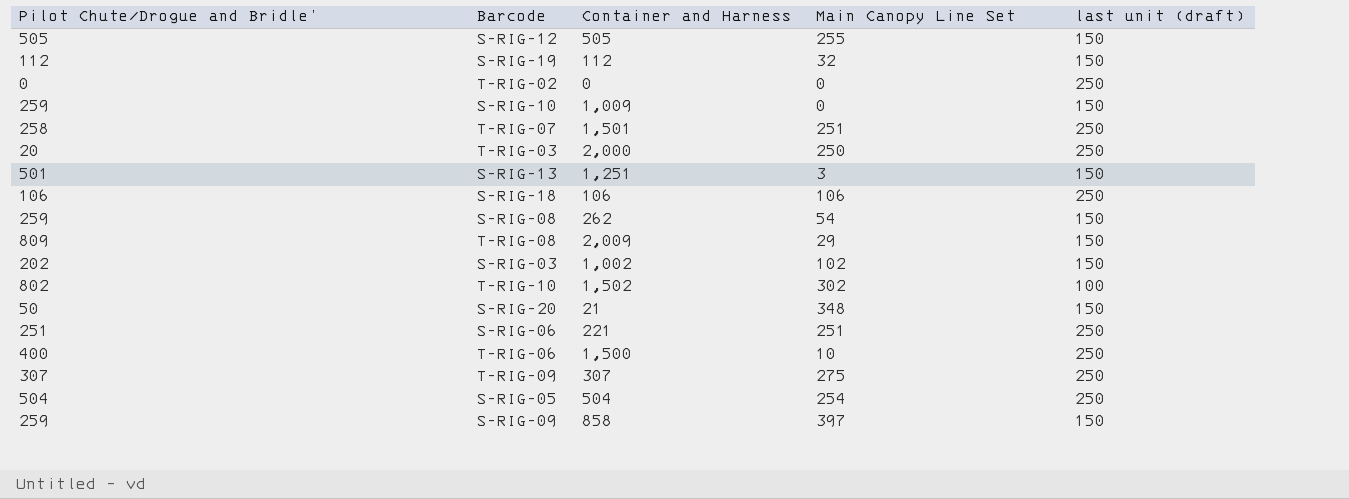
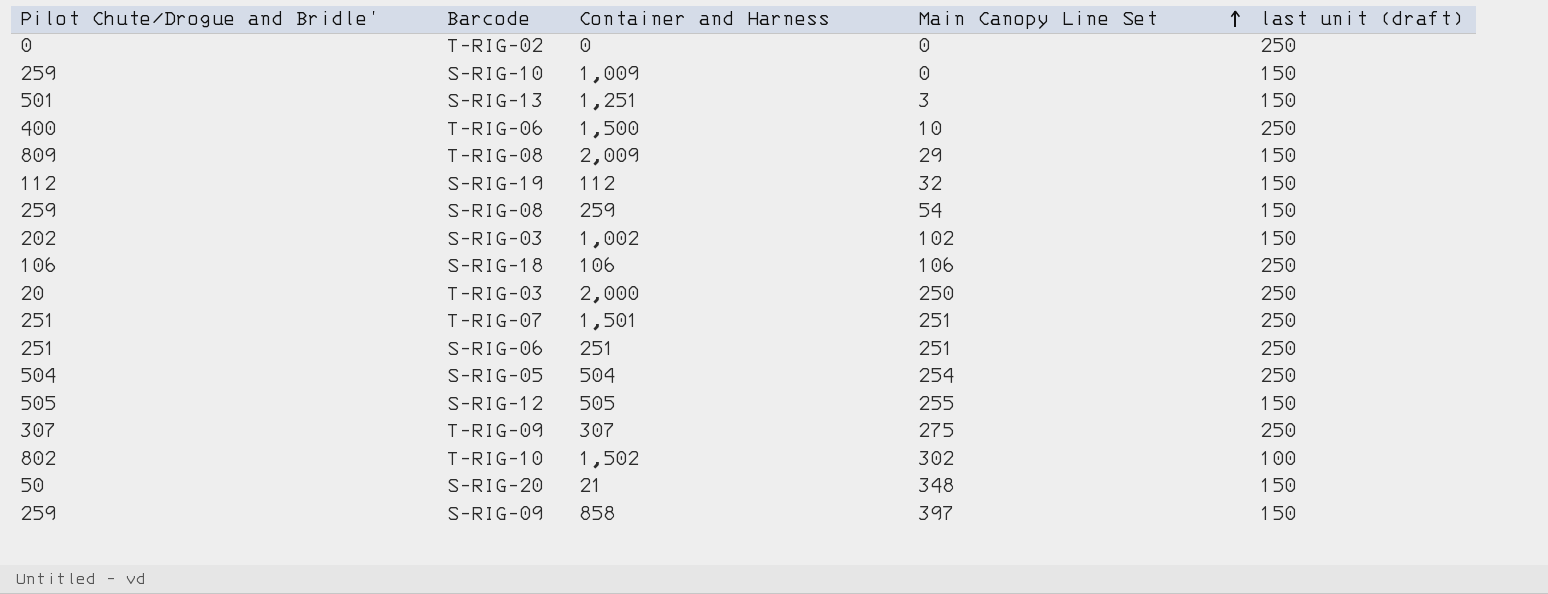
row order: none -> Main Canopy Line Set ascending
S-RIG-08 | Container and Harness: 262 -> 259
T-RIG-07 | Pilot Chute/Drogue and Bridle’: 258 -> 251
S-RIG-06 | Container and Harness: 221 -> 251

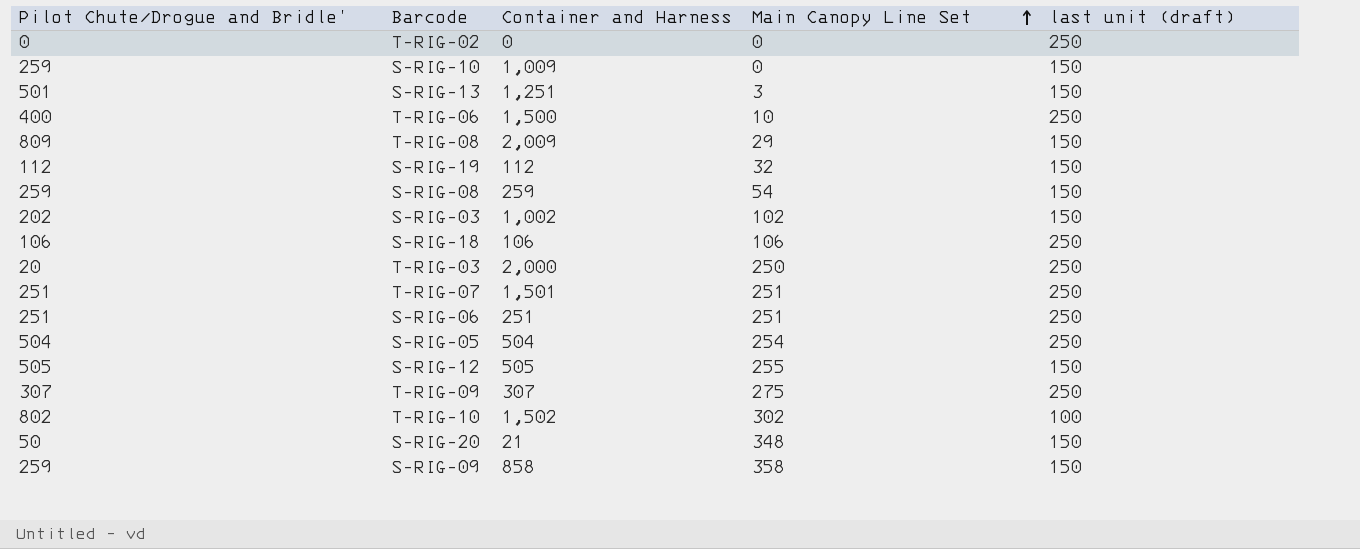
S-RIG-09 | Main Canopy Line Set: 397 -> 358

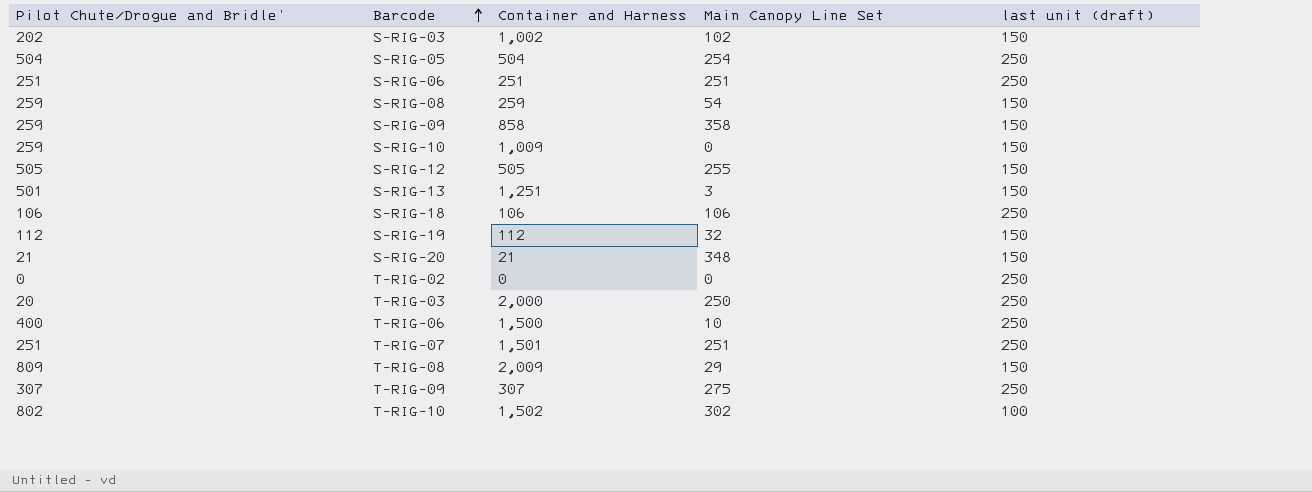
row order: Main Canopy Line Set ascending -> Barcode ascending
S-RIG-20 | Pilot Chute/Drogue and Bridle’: 50 -> 21

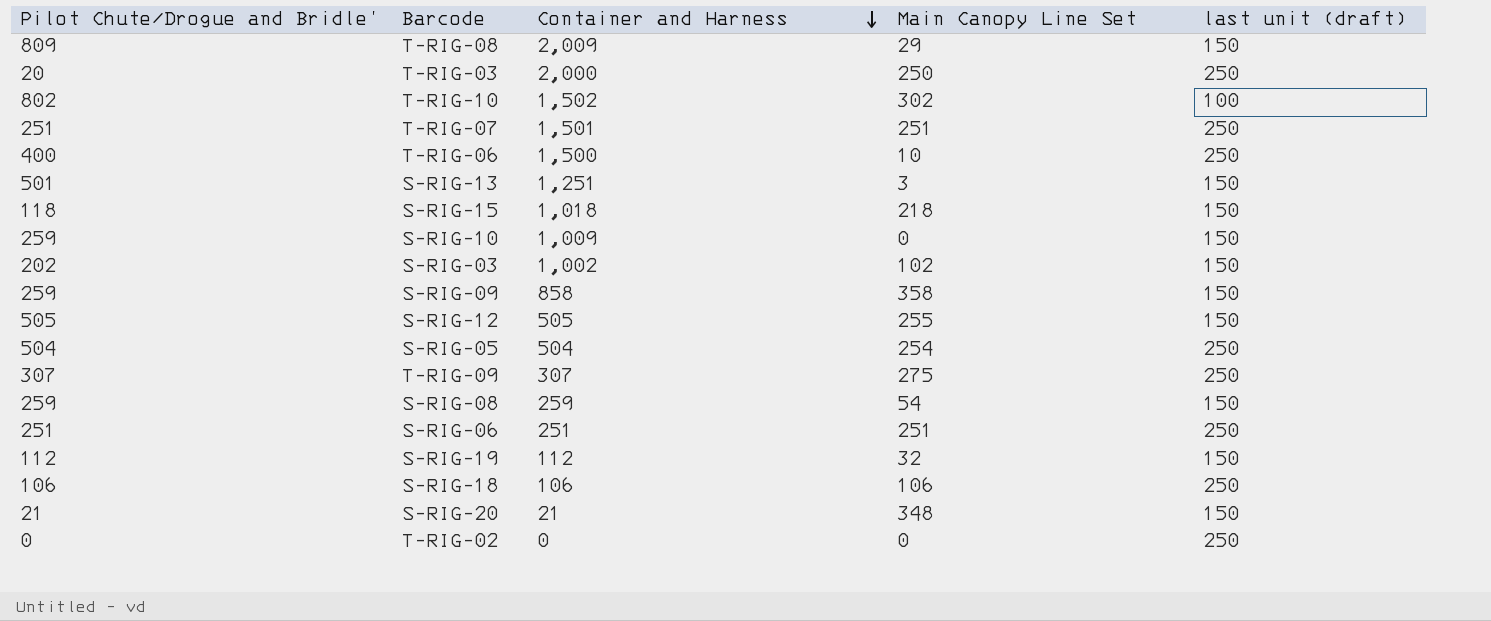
row order: Barcode ascending -> Container and Harness descending
row S-RIG-15: none -> 118 | 1,018 | 218 | 150

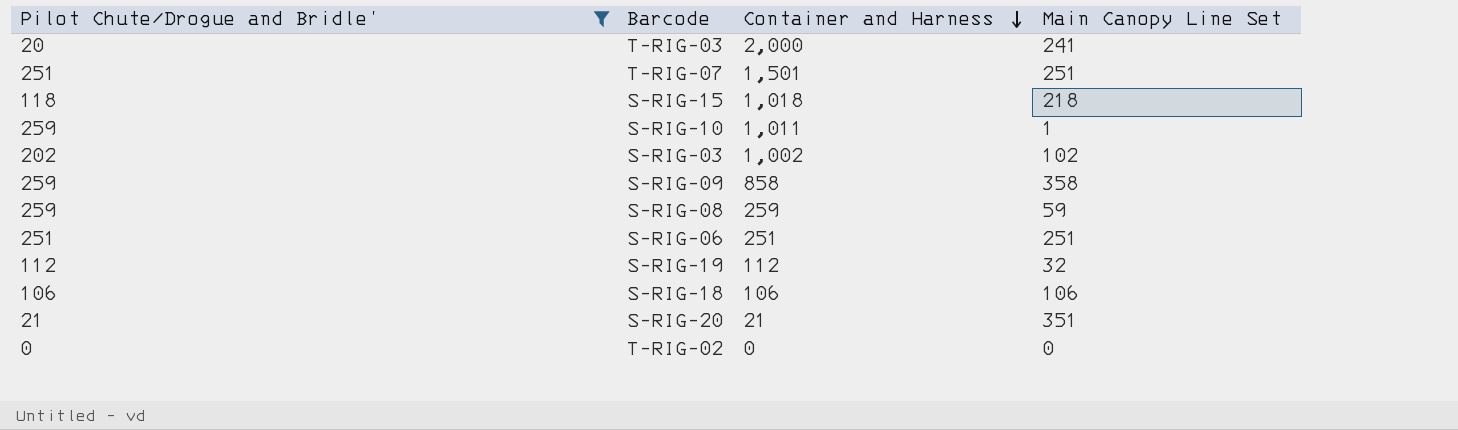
filter: none -> Pilot Chute/Drogue and Bridle’ <= 259
column last unit (draft) | position: 5 -> none
T-RIG-03 | Main Canopy Line Set: 250 -> 241
S-RIG-10 | Container and Harness: 1,009 -> 1,011
S-RIG-10 | Main Canopy Line Set: 0 -> 1
S-RIG-08 | Main Canopy Line Set: 54 -> 59
S-RIG-20 | Main Canopy Line Set: 348 -> 351

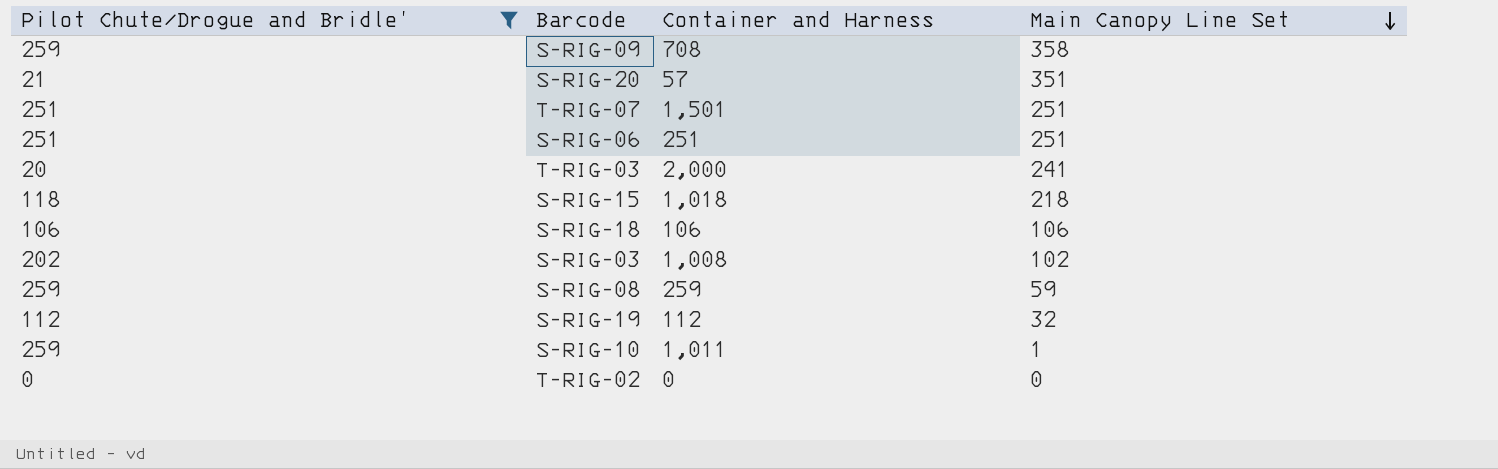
row order: Container and Harness descending -> Main Canopy Line Set descending
S-RIG-09 | Container and Harness: 858 -> 708
S-RIG-20 | Container and Harness: 21 -> 57
S-RIG-03 | Container and Harness: 1,002 -> 1,008

